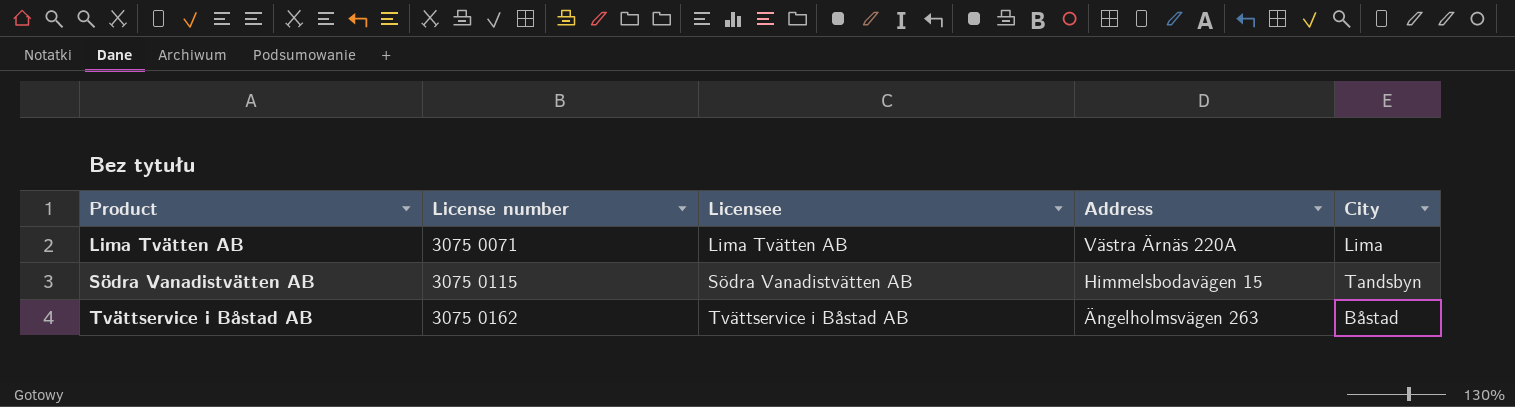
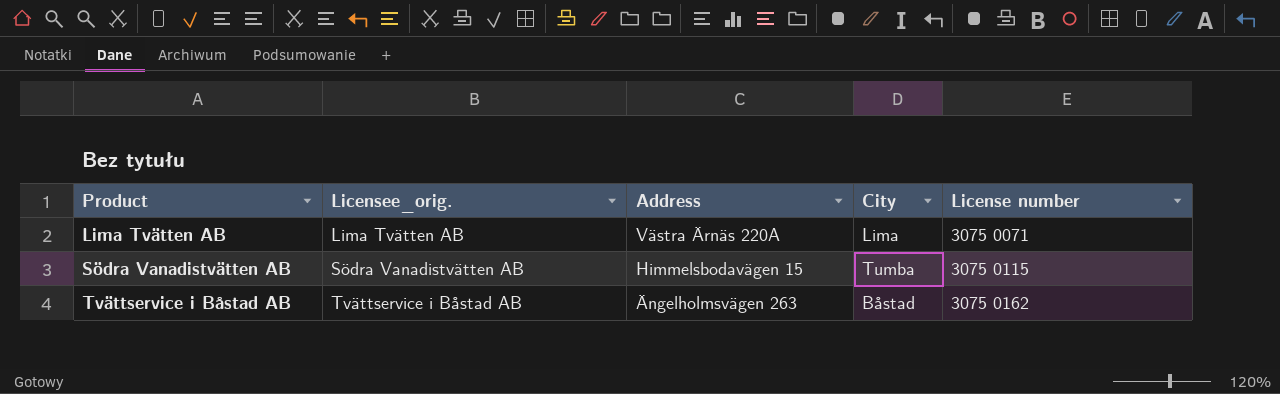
column name: Licensee -> Licensee_orig.
column License number | position: 2 -> 5
Södra Vanadistvätten AB | City: Tandsbyn -> Tumba

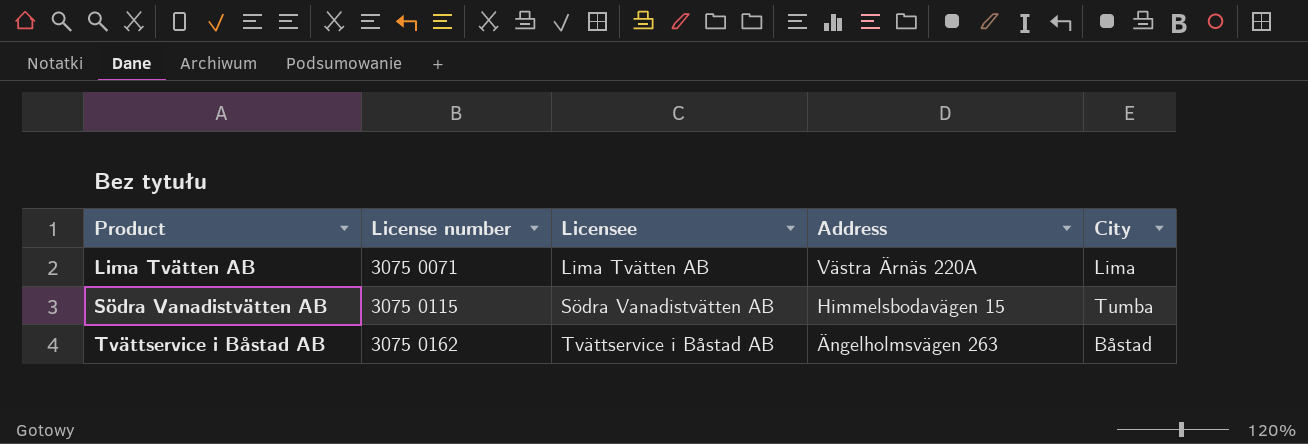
column License number | position: 5 -> 2
column name: Licensee_orig. -> Licensee

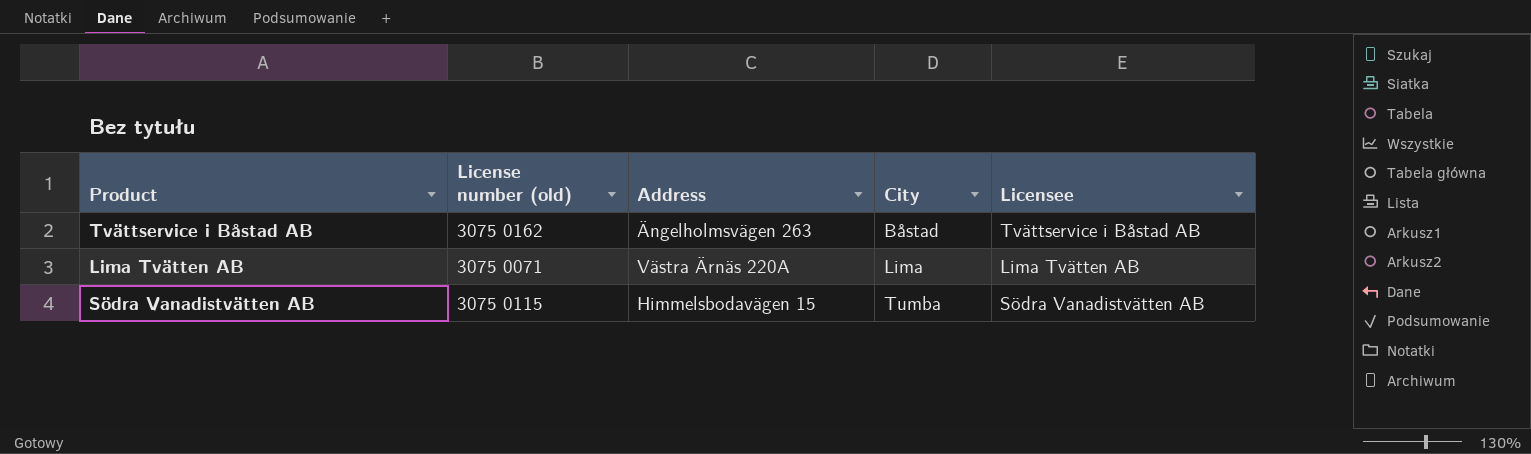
row order: Product ascending -> City ascending
column name: License number -> License number (old)
column Licensee | position: 3 -> 5

